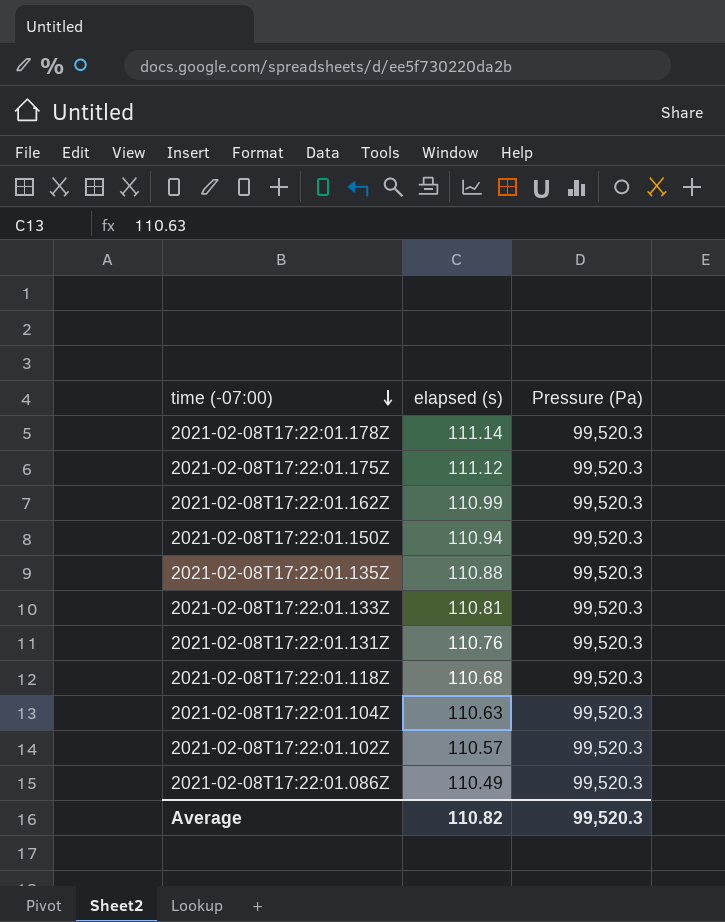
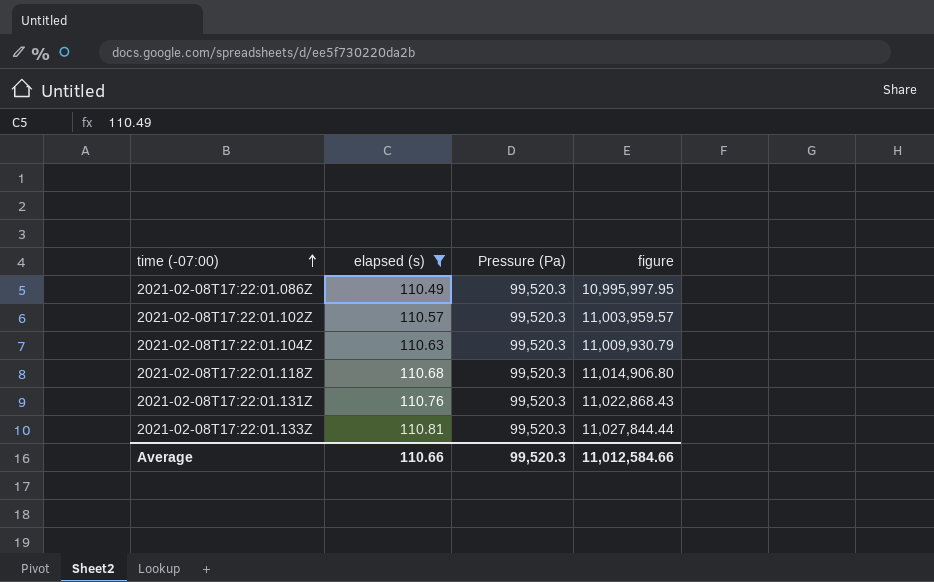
filter: none -> elapsed (s) <= 110.81
row order: time (-07:00) descending -> time (-07:00) ascending
column figure | formula: none -> [elapsed (s)] * [Pressure (Pa)]
Average | elapsed (s): 110.82 -> 110.66

